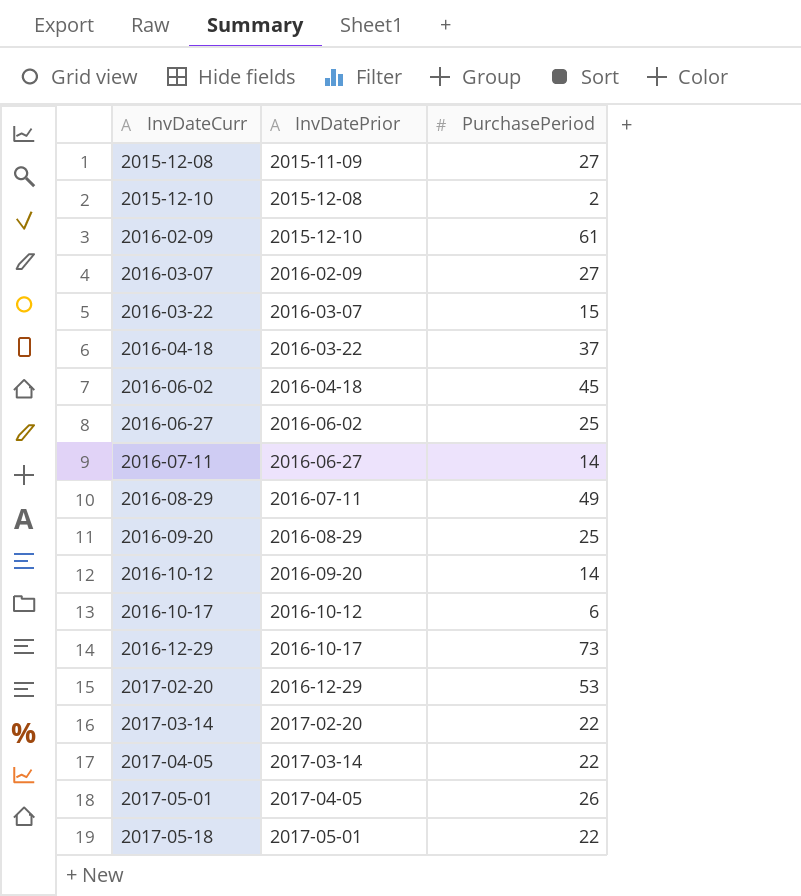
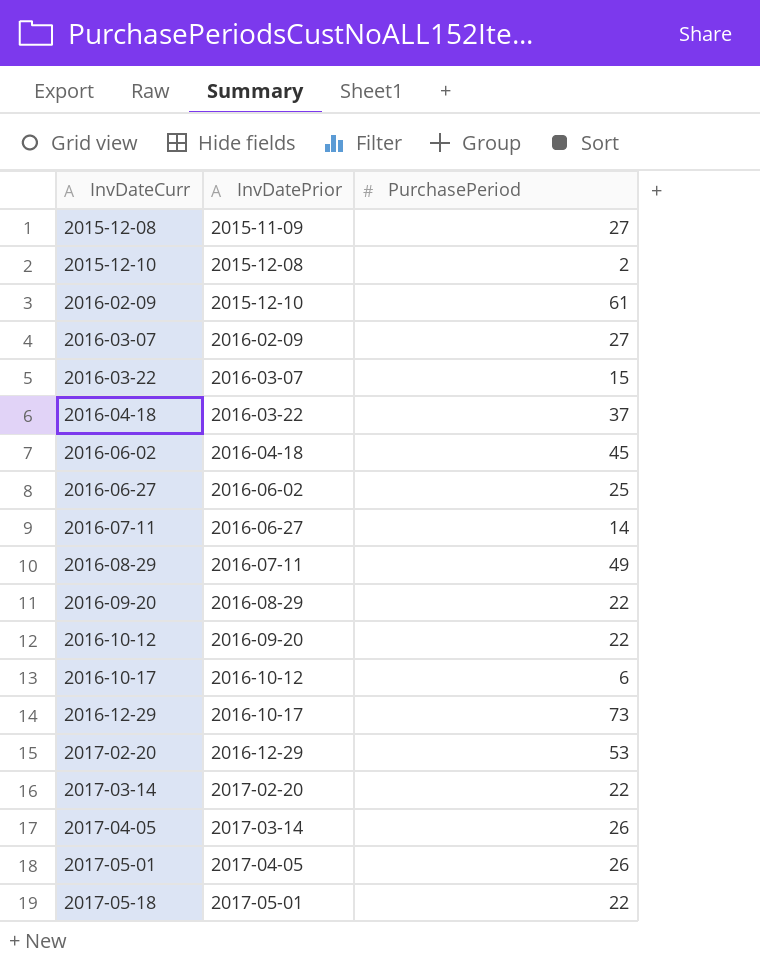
2016-09-20 | PurchasePeriod: 25 -> 22
2016-10-12 | PurchasePeriod: 14 -> 22
2017-04-05 | PurchasePeriod: 22 -> 26

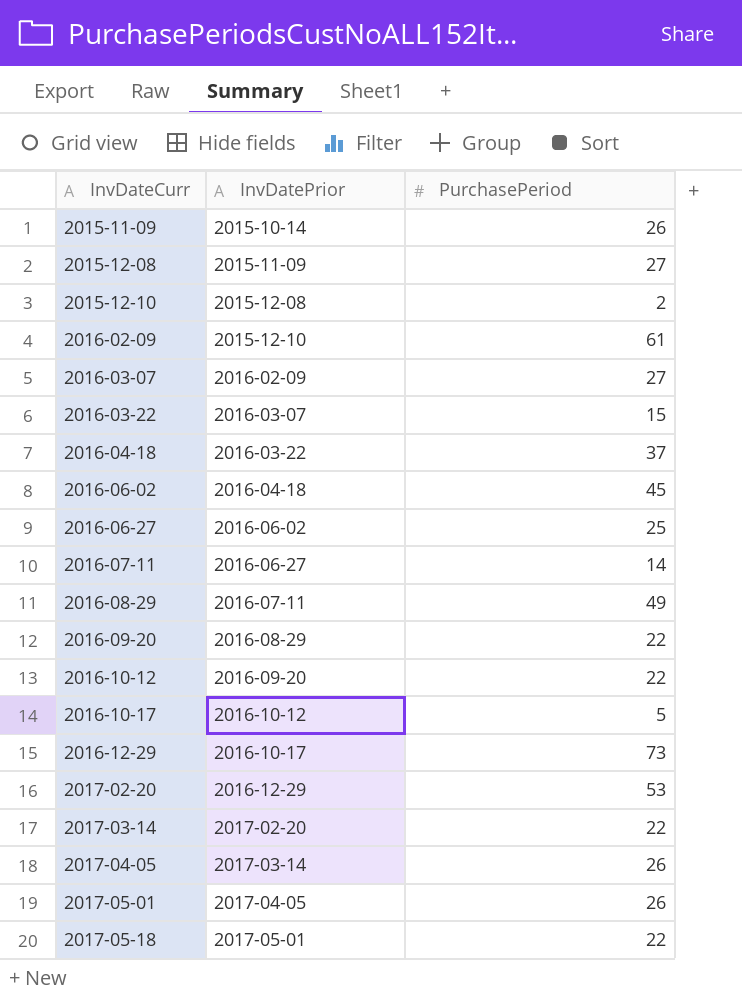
row 2015-11-09: none -> 2015-10-14 | 26
2016-10-17 | PurchasePeriod: 6 -> 5

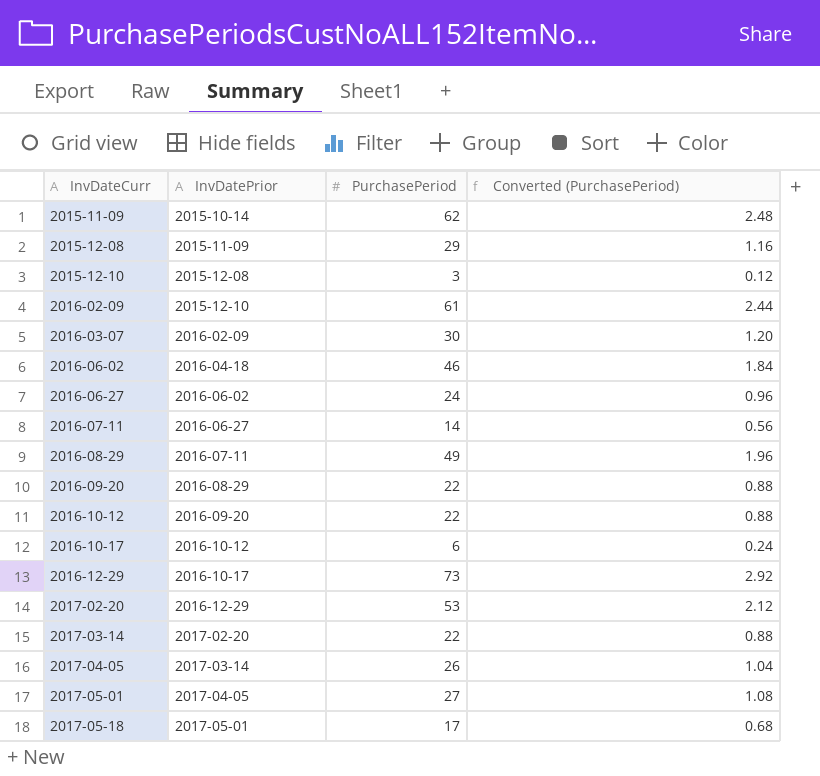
column Converted (PurchasePeriod) | formula: none -> [PurchasePeriod] * 0.04
row 2016-03-22: 2016-03-07 | 15 -> none
row 2016-04-18: 2016-03-22 | 37 -> none
2015-11-09 | PurchasePeriod: 26 -> 62
2015-12-08 | PurchasePeriod: 27 -> 29
2015-12-10 | PurchasePeriod: 2 -> 3
2016-03-07 | PurchasePeriod: 27 -> 30
2016-06-02 | PurchasePeriod: 45 -> 46
2016-06-27 | PurchasePeriod: 25 -> 24
2016-10-17 | PurchasePeriod: 5 -> 6
2017-05-01 | PurchasePeriod: 26 -> 27
2017-05-18 | PurchasePeriod: 22 -> 17

